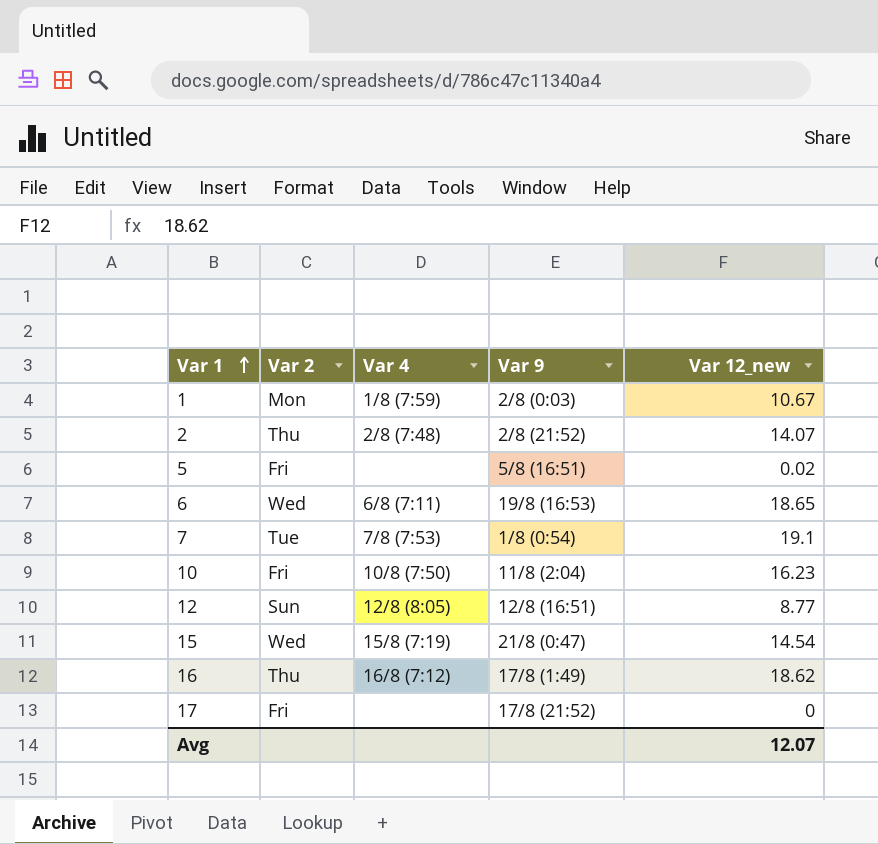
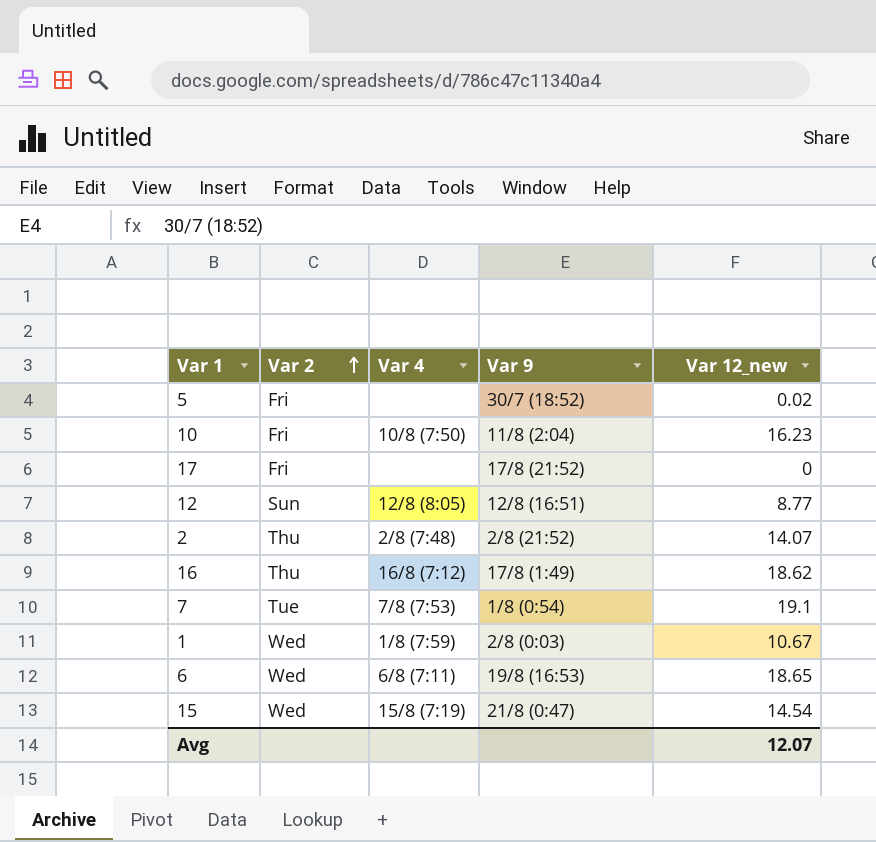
row order: Var 1 ascending -> Var 2 ascending
5 | Var 9: 5/8 (16:51) -> 30/7 (18:52)
1 | Var 2: Mon -> Wed

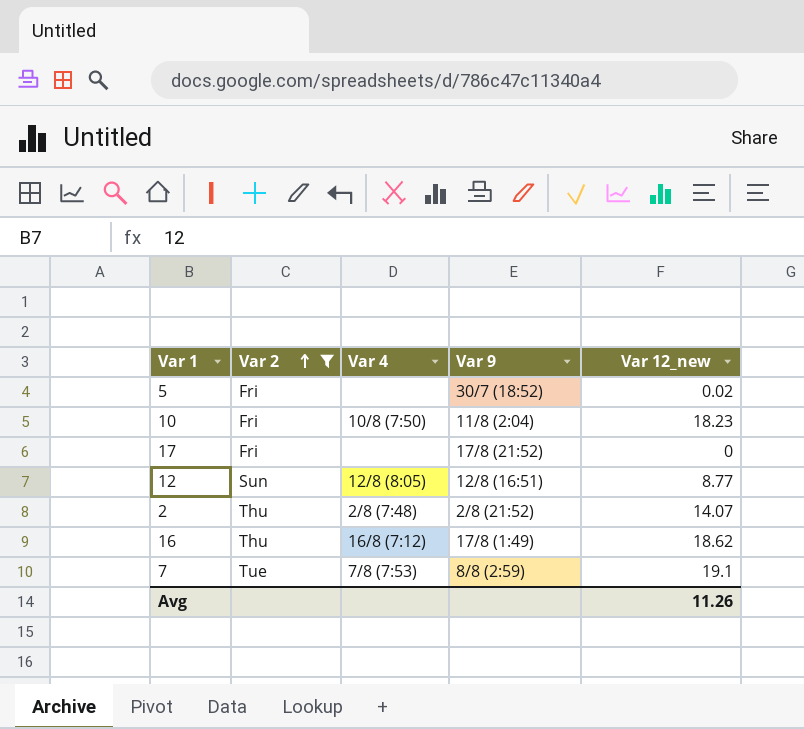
filter: none -> Var 2 != Wed
10 | Var 12_new: 16.23 -> 18.23
7 | Var 9: 1/8 (0:54) -> 8/8 (2:59)
Avg | Var 12_new: 12.07 -> 11.26

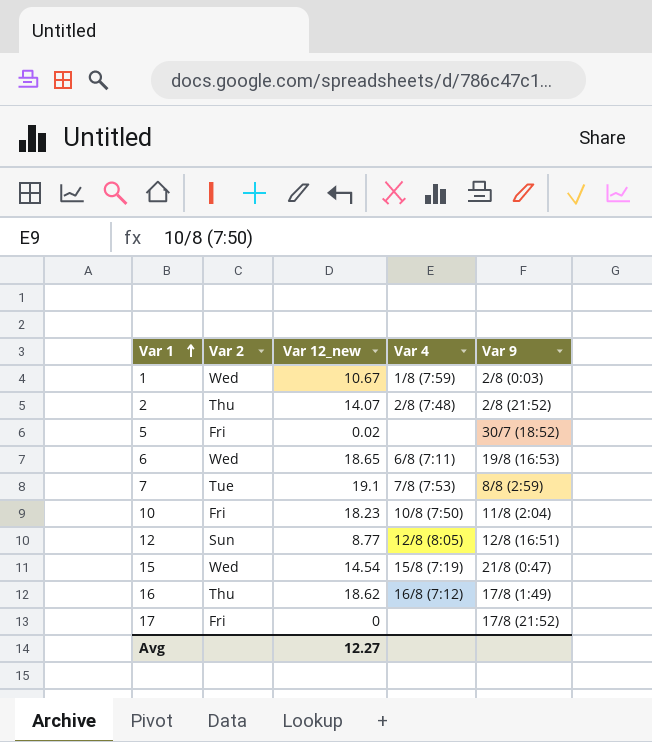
filter: Var 2 != Wed -> none
row order: Var 2 ascending -> Var 1 ascending
column Var 12_new | position: 5 -> 3
Avg | Var 12_new: 11.26 -> 12.27

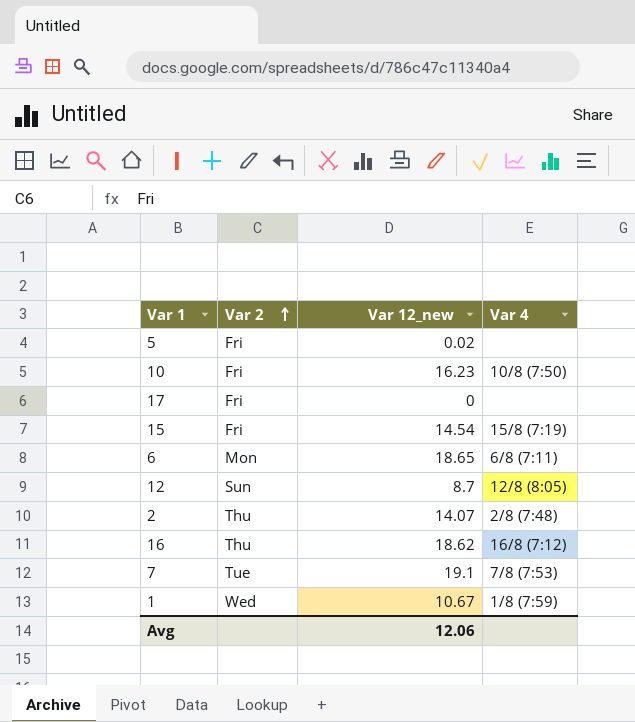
row order: Var 1 ascending -> Var 2 ascending
column Var 9 | position: 5 -> none
10 | Var 12_new: 18.23 -> 16.23
15 | Var 2: Wed -> Fri
6 | Var 2: Wed -> Mon
12 | Var 12_new: 8.77 -> 8.7
Avg | Var 12_new: 12.27 -> 12.06

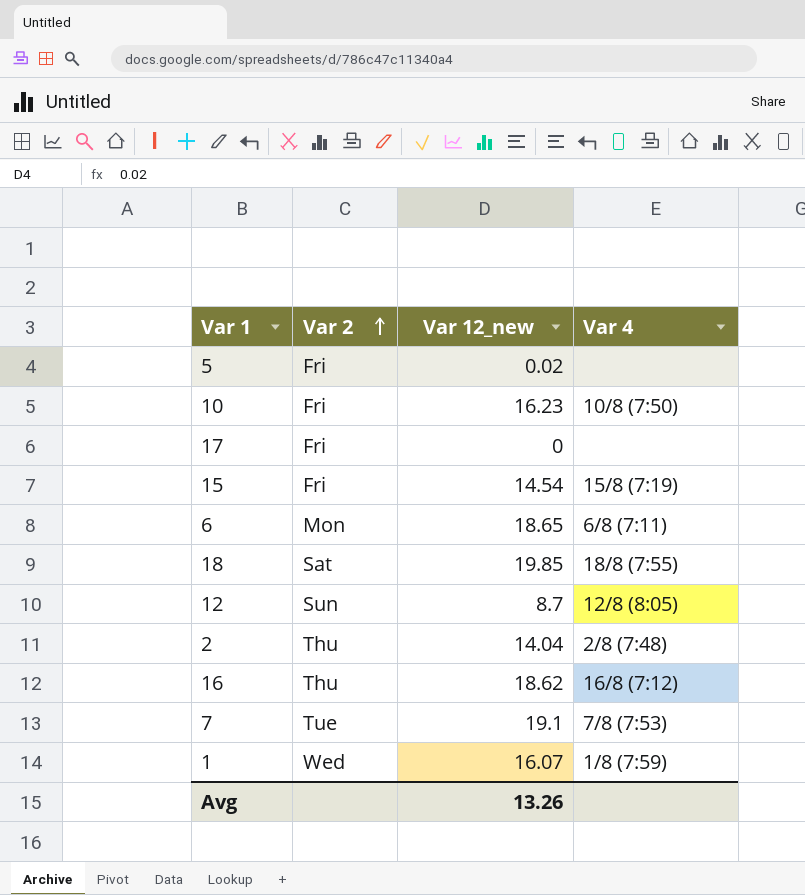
row 18: none -> Sat | 19.85 | 18/8 (7:55)
2 | Var 12_new: 14.07 -> 14.04
1 | Var 12_new: 10.67 -> 16.07
Avg | Var 12_new: 12.06 -> 13.26

